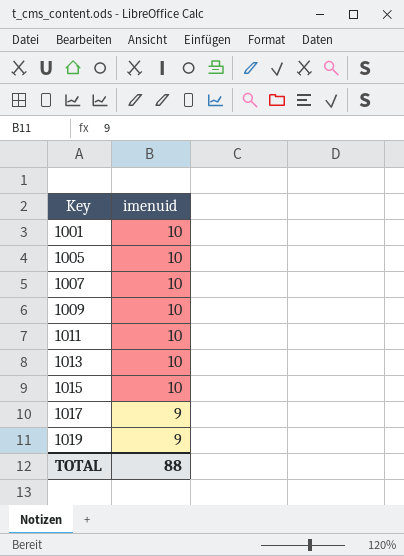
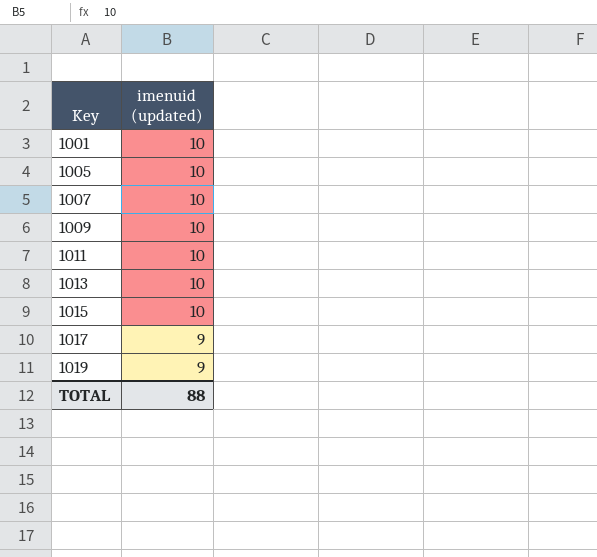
column name: imenuid -> imenuid (updated)

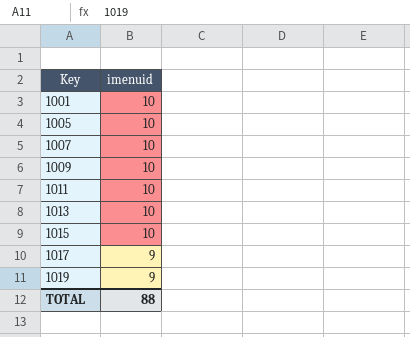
column name: imenuid (updated) -> imenuid

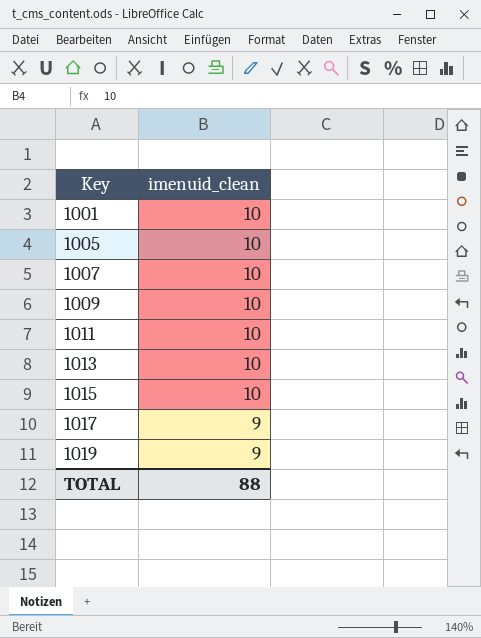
column name: imenuid -> imenuid_clean

